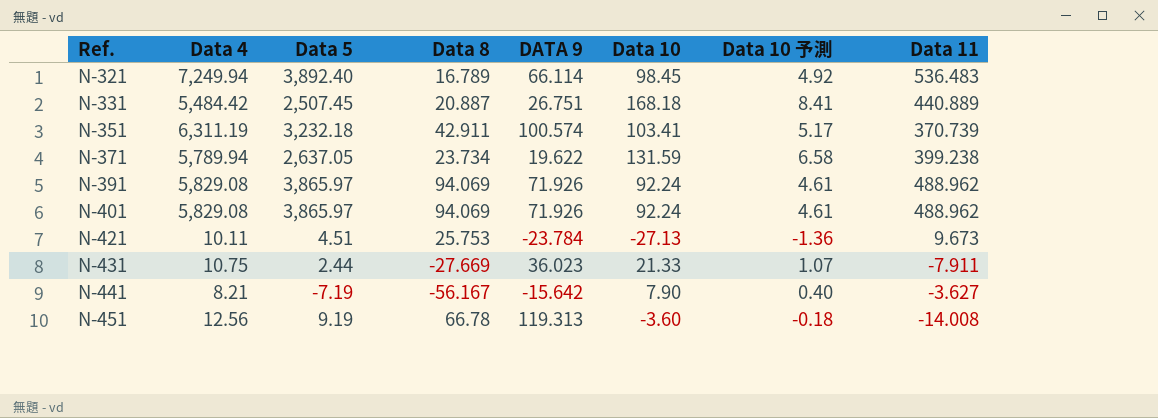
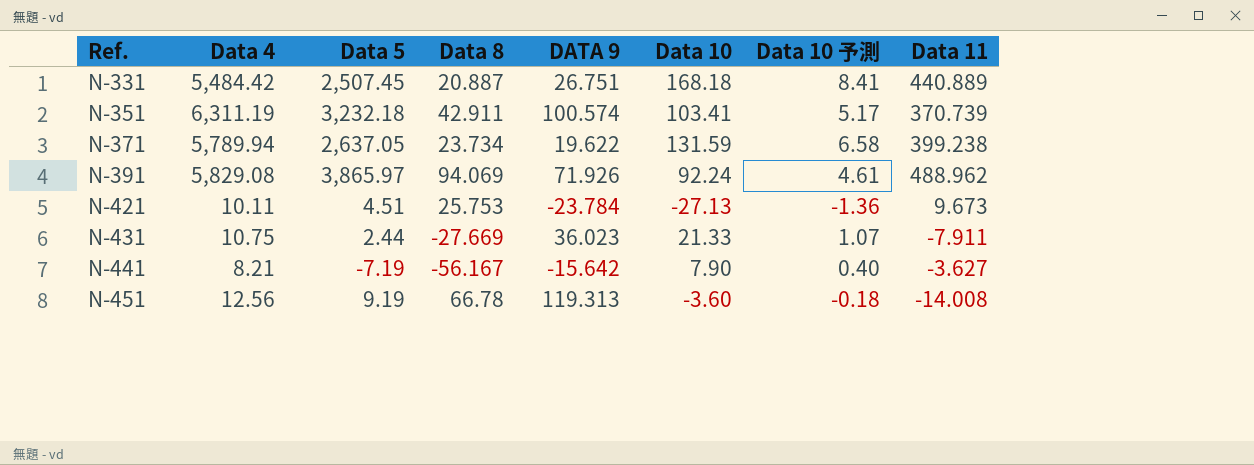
row N-321: 7,249.94 | 3,892.40 | 16.789 | 66.114 | 98.45 | 4.92 | 536.483 -> none
row N-401: 5,829.08 | 3,865.97 | 94.069 | 71.926 | 92.24 | 4.61 | 488.962 -> none

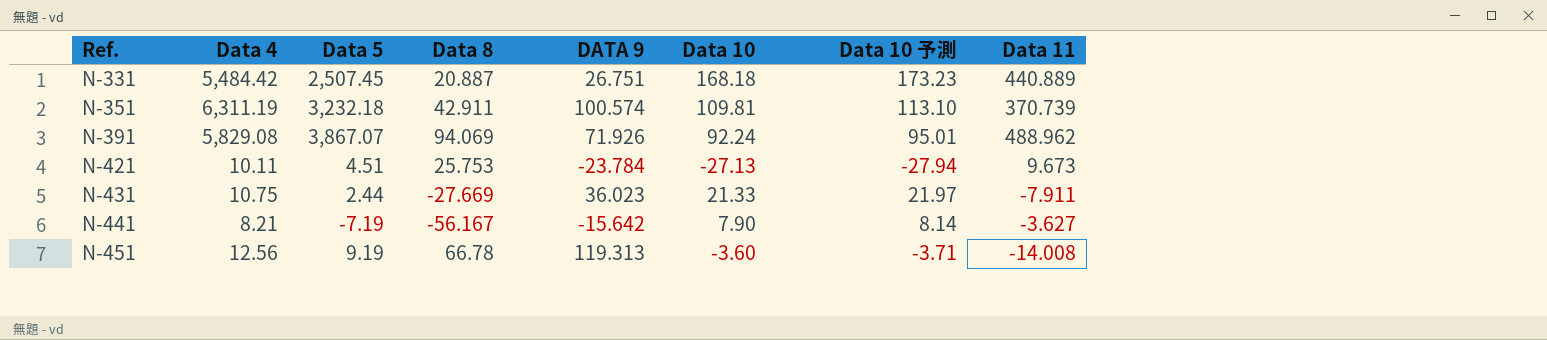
column Data 10 予測 | formula: [Data 10] * 0.05 -> [Data 10] * 1.03
row N-371: 5,789.94 | 2,637.05 | 23.734 | 19.622 | 131.59 | 6.58 | 399.238 -> none
N-351 | Data 10: 103.41 -> 109.81
N-391 | Data 5: 3,865.97 -> 3,867.07

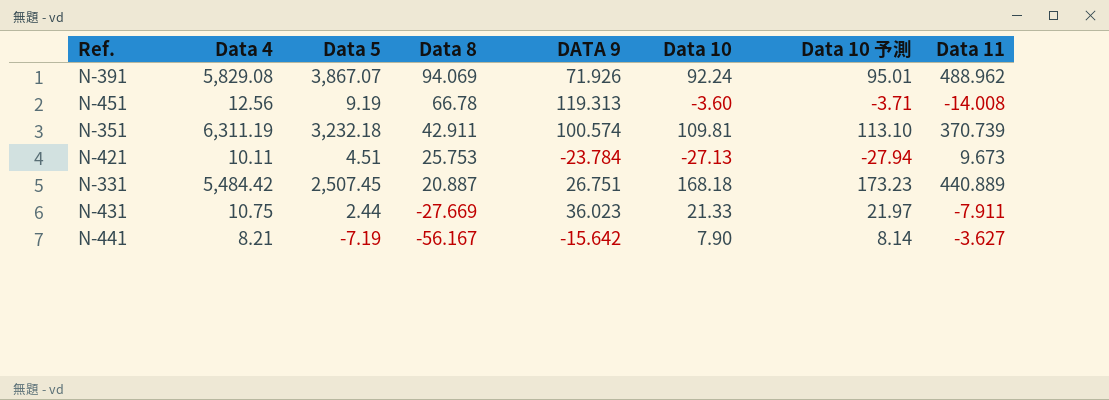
row order: Ref. ascending -> Data 8 descending

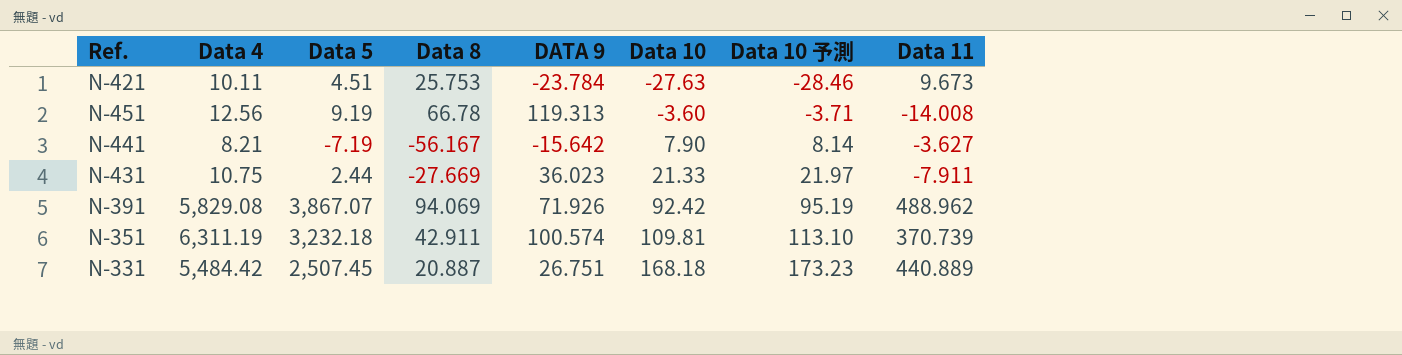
row order: Data 8 descending -> Data 10 ascending
N-421 | Data 10: -27.13 -> -27.63
N-421 | Data 10 予測: -27.94 -> -28.46
N-391 | Data 10: 92.24 -> 92.42
N-391 | Data 10 予測: 95.01 -> 95.19

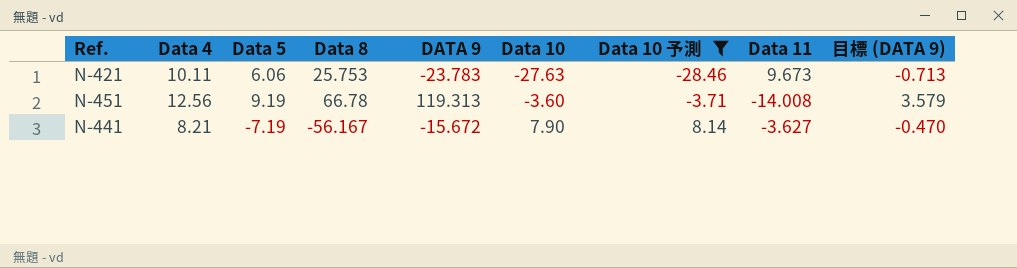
filter: none -> Data 10 予測 <= 8.14
column 目標 (DATA 9) | formula: none -> [DATA 9] * 0.03
N-421 | Data 5: 4.51 -> 6.06
N-421 | DATA 9: -23.784 -> -23.783
N-441 | DATA 9: -15.642 -> -15.672

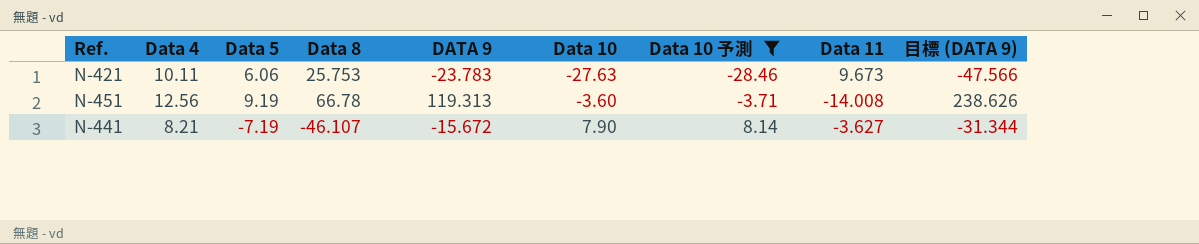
column 目標 (DATA 9) | formula: [DATA 9] * 0.03 -> [DATA 9] * 2
N-441 | Data 8: -56.167 -> -46.107

